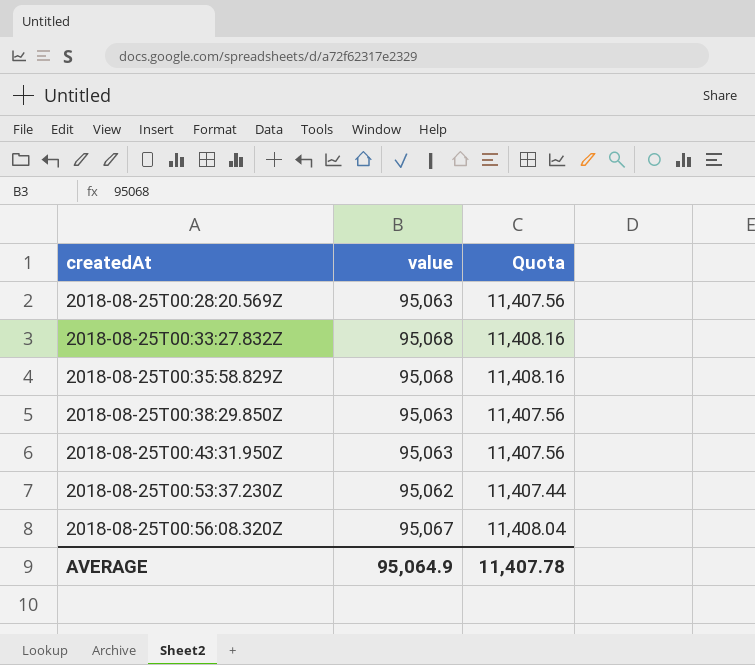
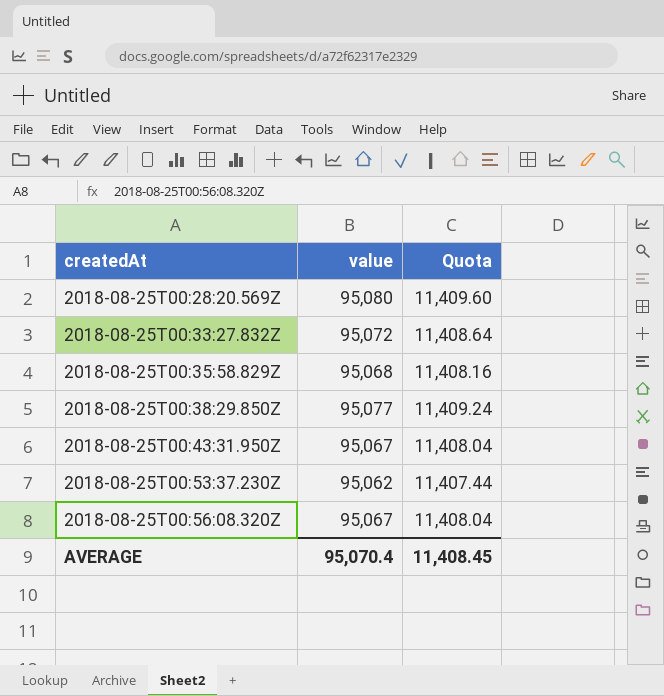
2018-08-25T00:28:20.569Z | value: 95,063 -> 95,080
2018-08-25T00:28:20.569Z | Quota: 11,407.56 -> 11,409.60
2018-08-25T00:33:27.832Z | value: 95,068 -> 95,072
2018-08-25T00:33:27.832Z | Quota: 11,408.16 -> 11,408.64
2018-08-25T00:38:29.850Z | value: 95,063 -> 95,077
2018-08-25T00:38:29.850Z | Quota: 11,407.56 -> 11,409.24
2018-08-25T00:43:31.950Z | value: 95,063 -> 95,067
2018-08-25T00:43:31.950Z | Quota: 11,407.56 -> 11,408.04
AVERAGE | value: 95,064.9 -> 95,070.4
AVERAGE | Quota: 11,407.78 -> 11,408.45

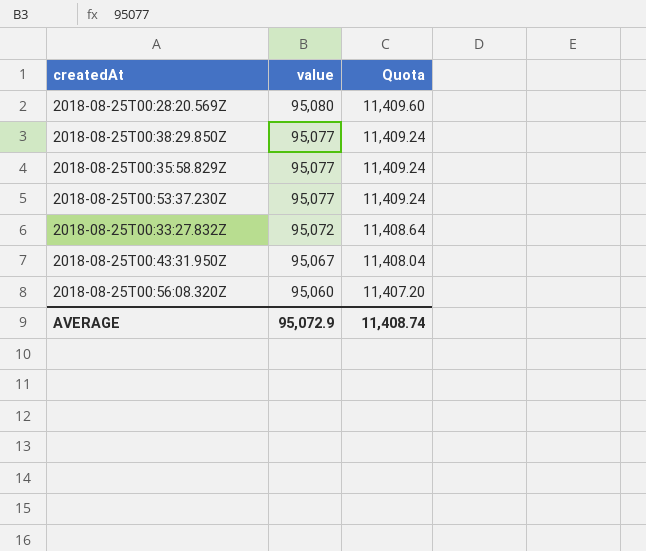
row order: createdAt ascending -> value descending
2018-08-25T00:35:58.829Z | value: 95,068 -> 95,077
2018-08-25T00:35:58.829Z | Quota: 11,408.16 -> 11,409.24
2018-08-25T00:53:37.230Z | value: 95,062 -> 95,077
2018-08-25T00:53:37.230Z | Quota: 11,407.44 -> 11,409.24
2018-08-25T00:56:08.320Z | value: 95,067 -> 95,060
2018-08-25T00:56:08.320Z | Quota: 11,408.04 -> 11,407.20
AVERAGE | value: 95,070.4 -> 95,072.9
AVERAGE | Quota: 11,408.45 -> 11,408.74

